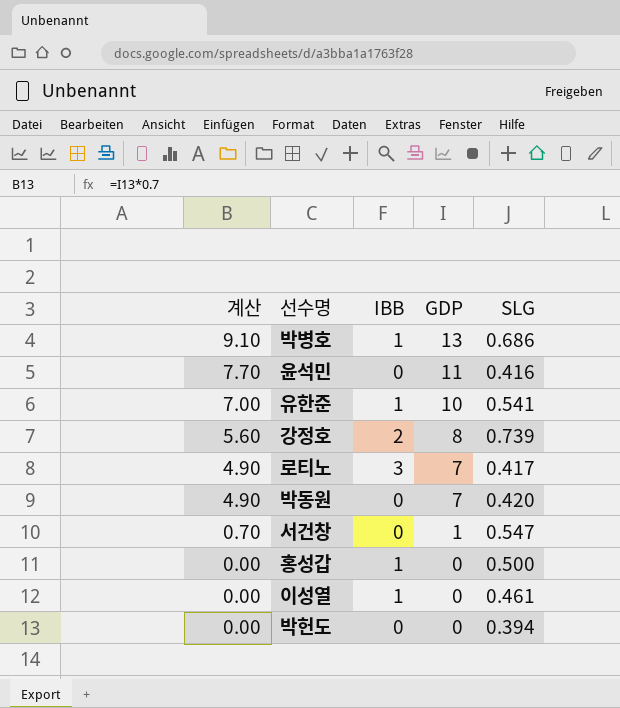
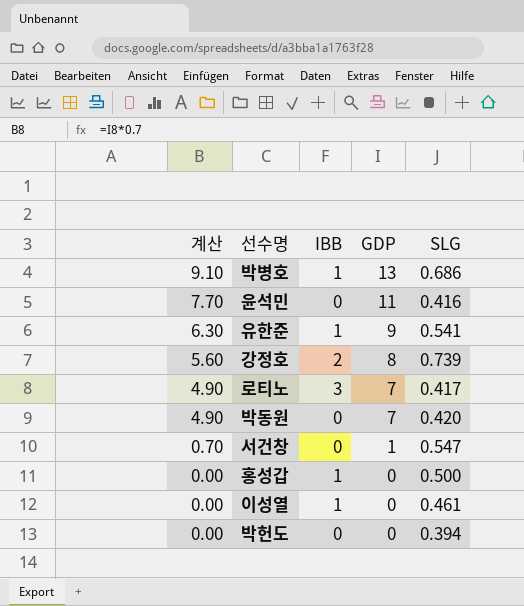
유한준 | 계산: 7.00 -> 6.30
유한준 | GDP: 10 -> 9

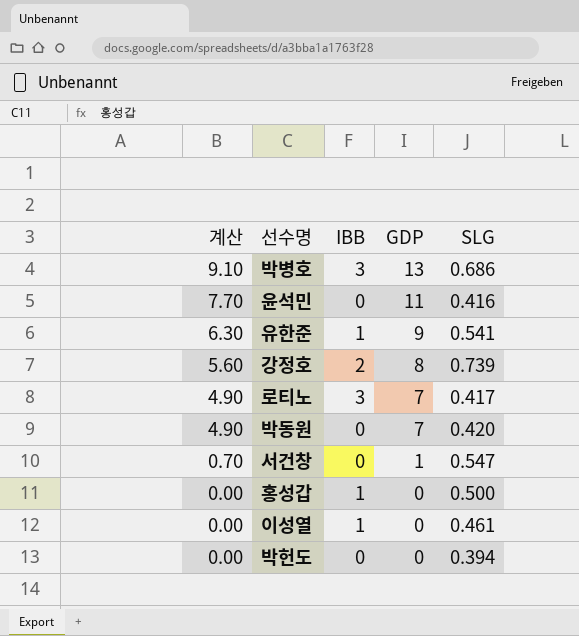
박병호 | IBB: 1 -> 3

